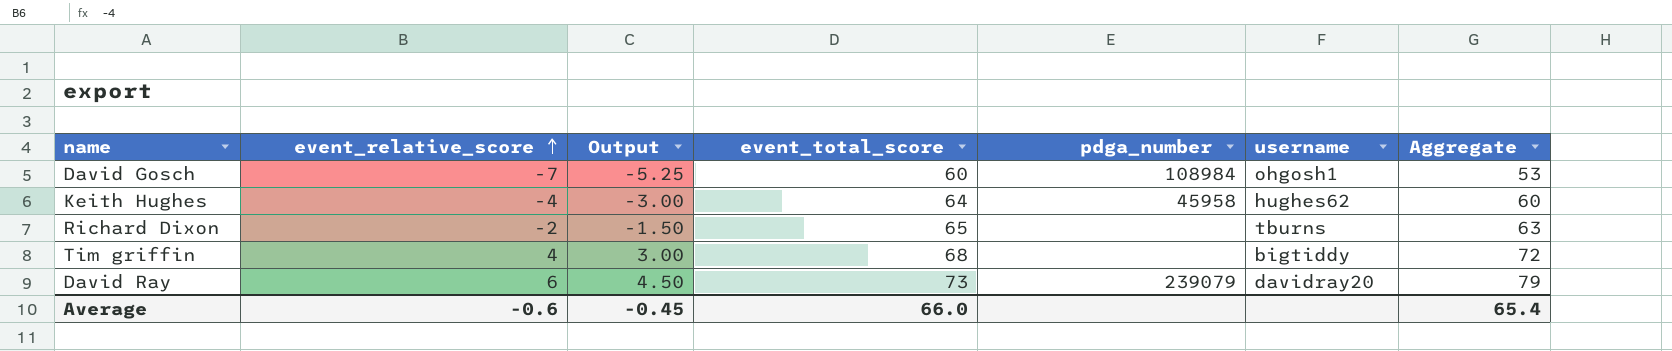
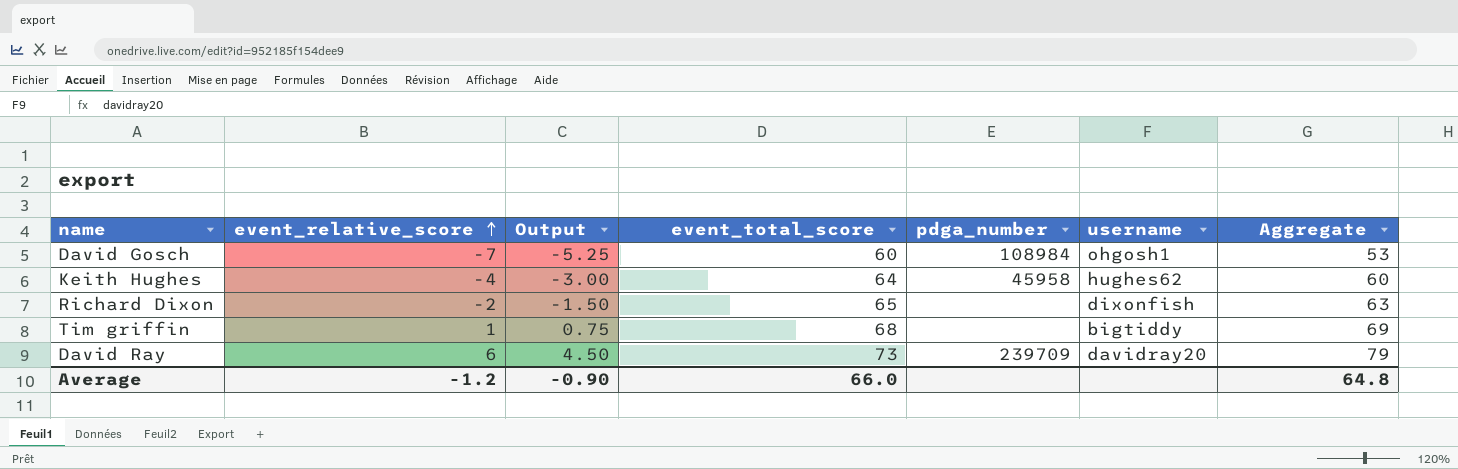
Richard Dixon | username: tburns -> dixonfish
Tim griffin | event_relative_score: 4 -> 1
Tim griffin | Output: 3.00 -> 0.75
Tim griffin | Aggregate: 72 -> 69
David Ray | pdga_number: 239079 -> 239709
Average | event_relative_score: -0.6 -> -1.2
Average | Output: -0.45 -> -0.90
Average | Aggregate: 65.4 -> 64.8

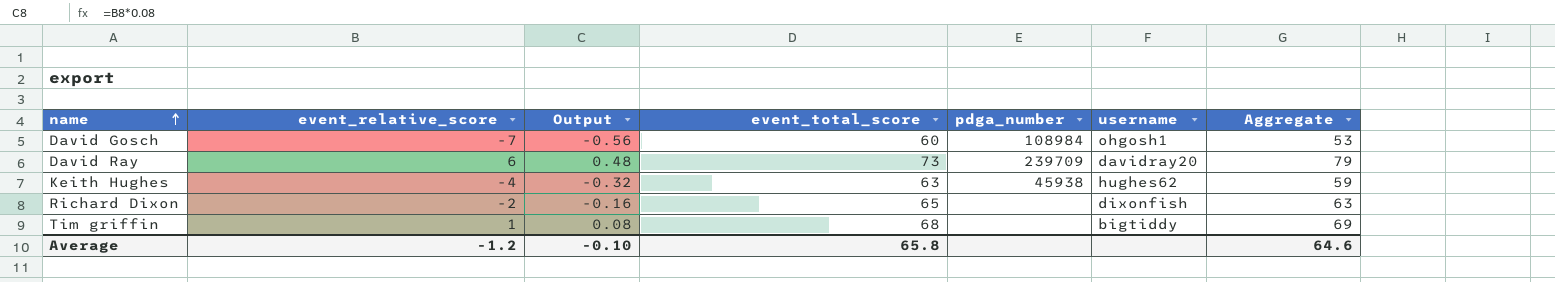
row order: event_relative_score ascending -> name ascending
column Output | formula: [event_relative_score] * 0.75 -> [event_relative_score] * 0.08
Keith Hughes | event_total_score: 64 -> 63
Keith Hughes | pdga_number: 45958 -> 45938
Keith Hughes | Aggregate: 60 -> 59
Average | Output: -0.90 -> -0.10
Average | event_total_score: 66.0 -> 65.8
Average | Aggregate: 64.8 -> 64.6

